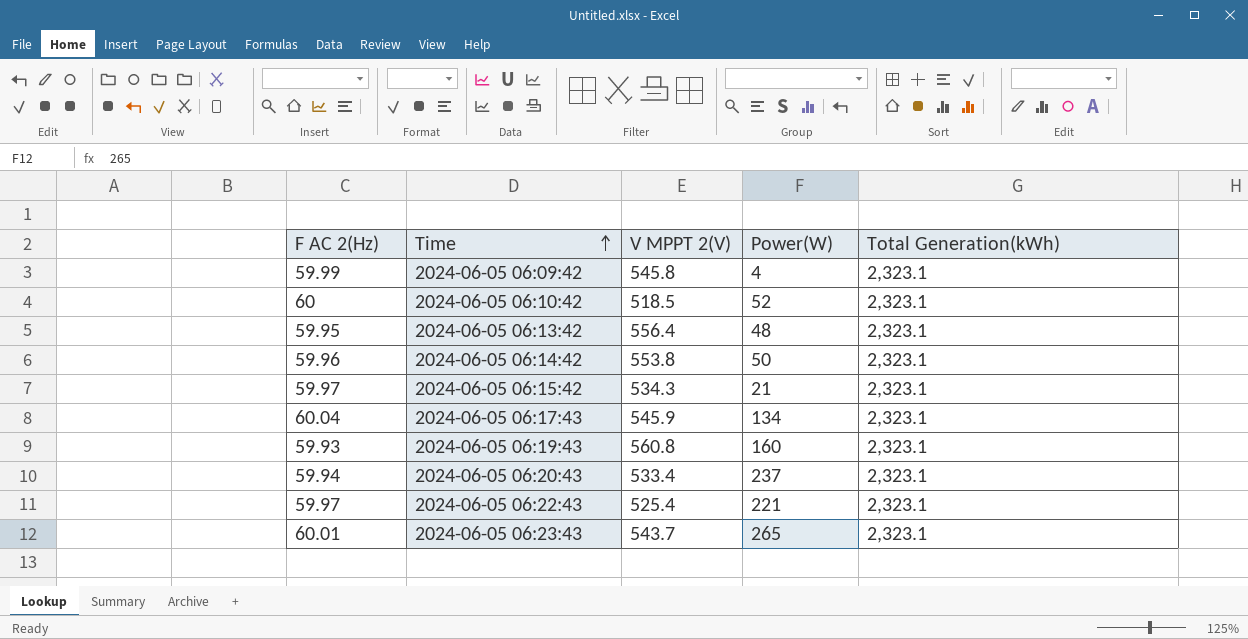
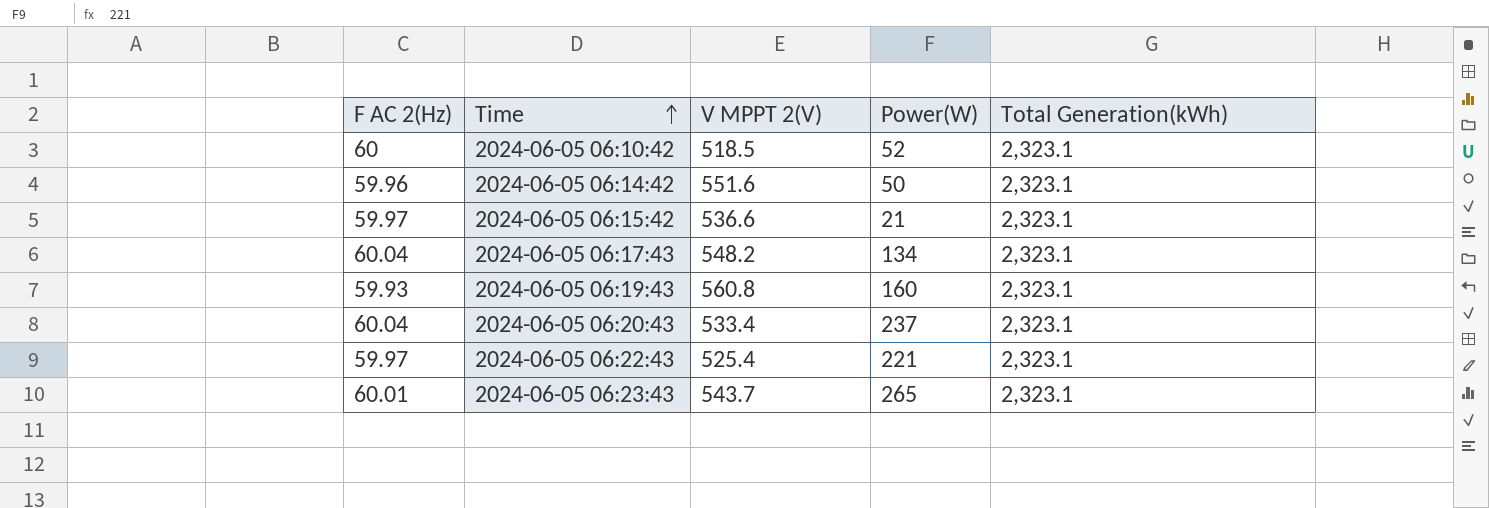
row 2024-06-05 06:09:42: 59.99 | 545.8 | 4 | 2,323.1 -> none
row 2024-06-05 06:13:42: 59.95 | 556.4 | 48 | 2,323.1 -> none
2024-06-05 06:14:42 | V MPPT 2(V): 553.8 -> 551.6
2024-06-05 06:15:42 | V MPPT 2(V): 534.3 -> 536.6
2024-06-05 06:17:43 | V MPPT 2(V): 545.9 -> 548.2
2024-06-05 06:20:43 | F AC 2(Hz): 59.94 -> 60.04

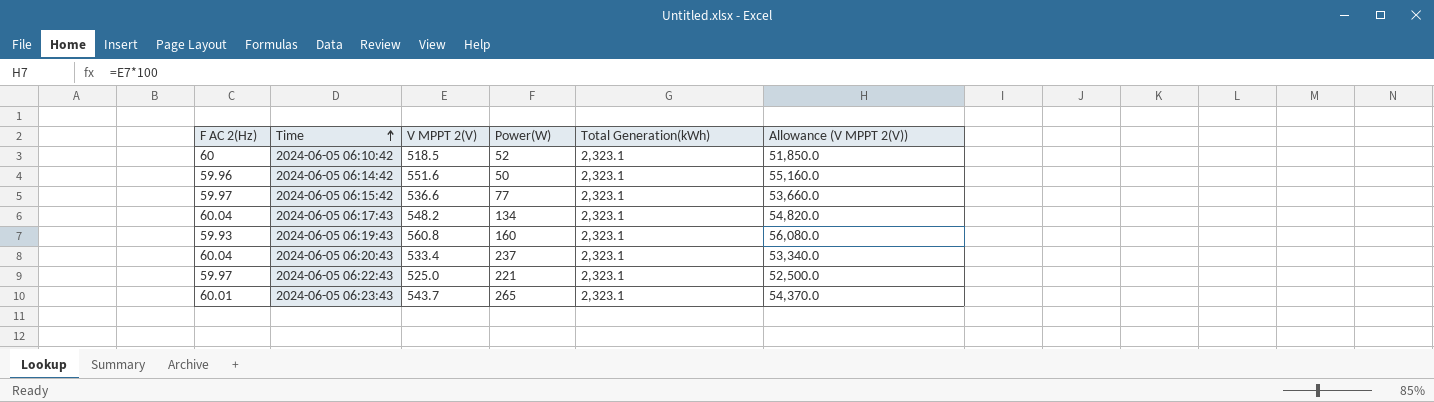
column Allowance (V MPPT 2(V)) | formula: none -> [V MPPT 2(V)] * 100
2024-06-05 06:15:42 | Power(W): 21 -> 77
2024-06-05 06:22:43 | V MPPT 2(V): 525.4 -> 525.0

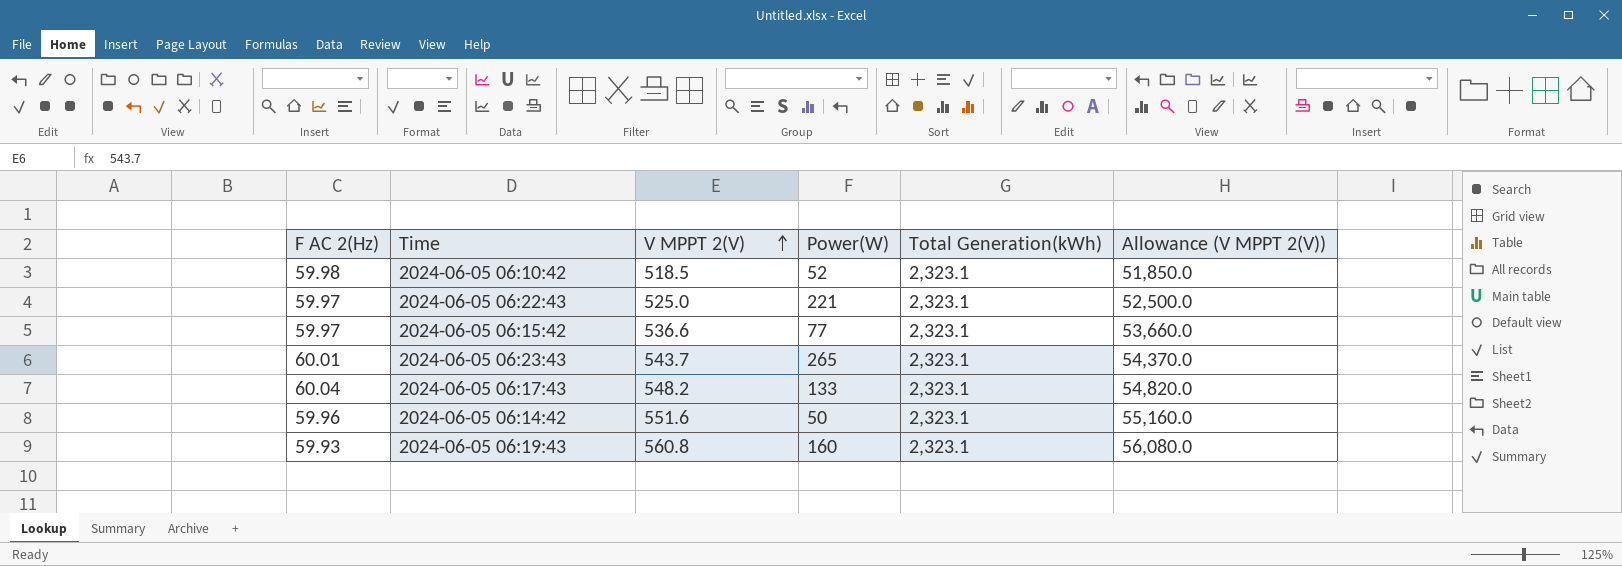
row order: Time ascending -> V MPPT 2(V) ascending
row 2024-06-05 06:20:43: 60.04 | 533.4 | 237 | 2,323.1 | 53,340.0 -> none
2024-06-05 06:10:42 | F AC 2(Hz): 60 -> 59.98
2024-06-05 06:17:43 | Power(W): 134 -> 133

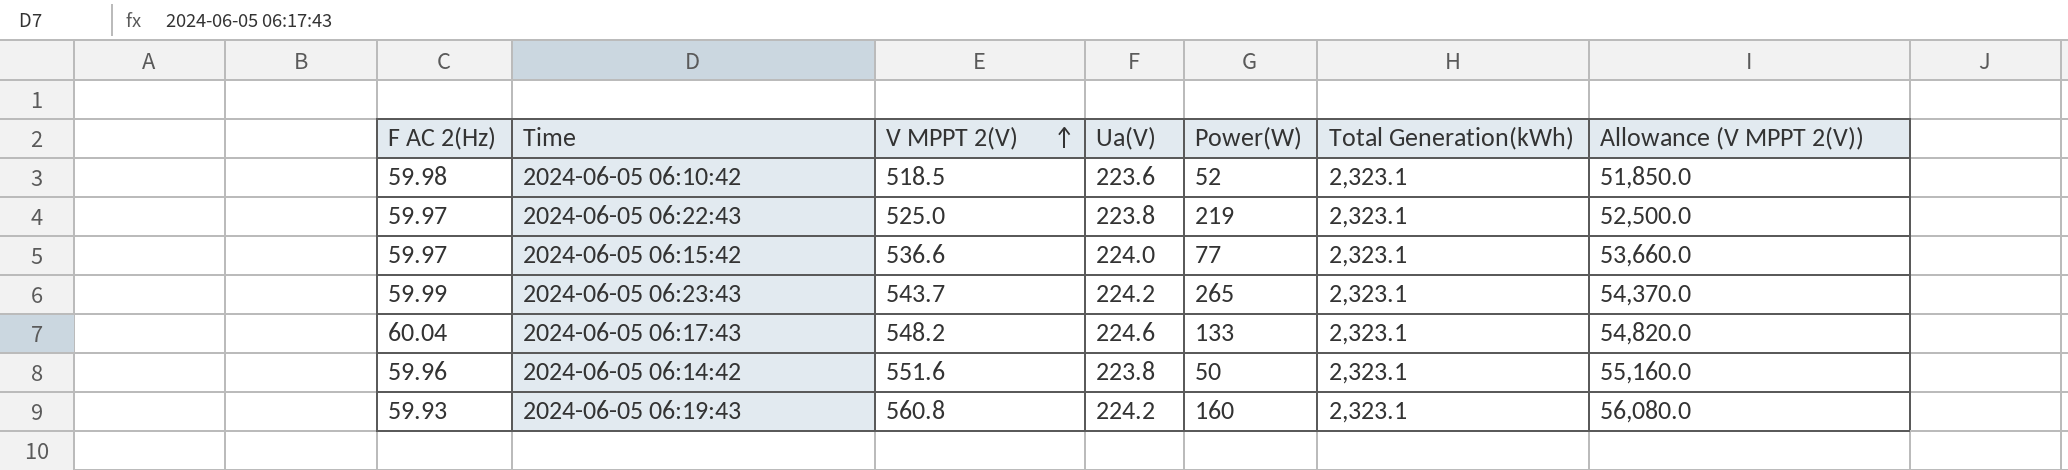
column Ua(V) | position: none -> 4
2024-06-05 06:22:43 | Power(W): 221 -> 219
2024-06-05 06:23:43 | F AC 2(Hz): 60.01 -> 59.99

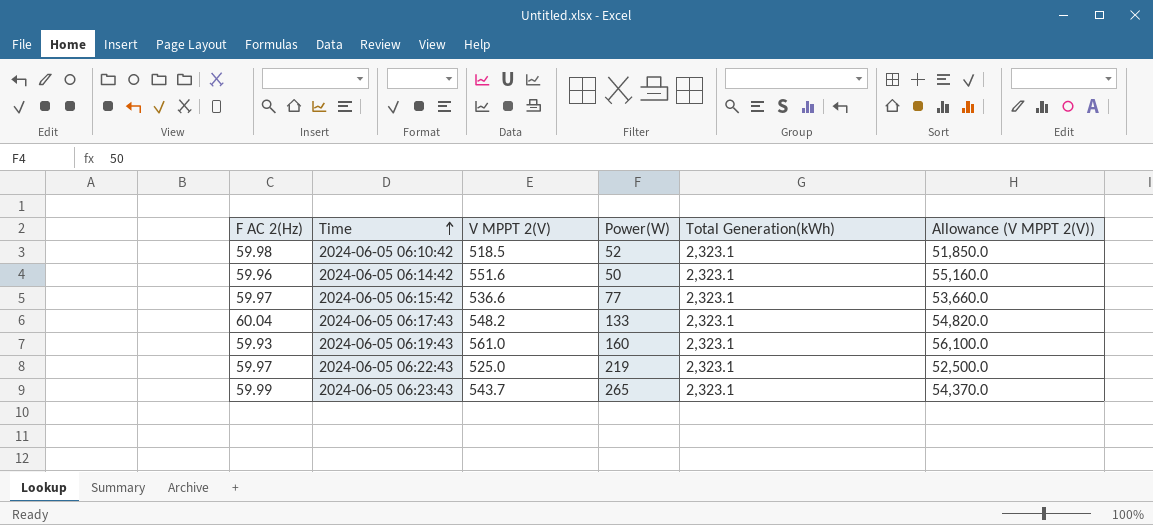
row order: V MPPT 2(V) ascending -> Time ascending
column Ua(V) | position: 4 -> none
2024-06-05 06:19:43 | V MPPT 2(V): 560.8 -> 561.0
2024-06-05 06:19:43 | Allowance (V MPPT 2(V)): 56,080.0 -> 56,100.0

